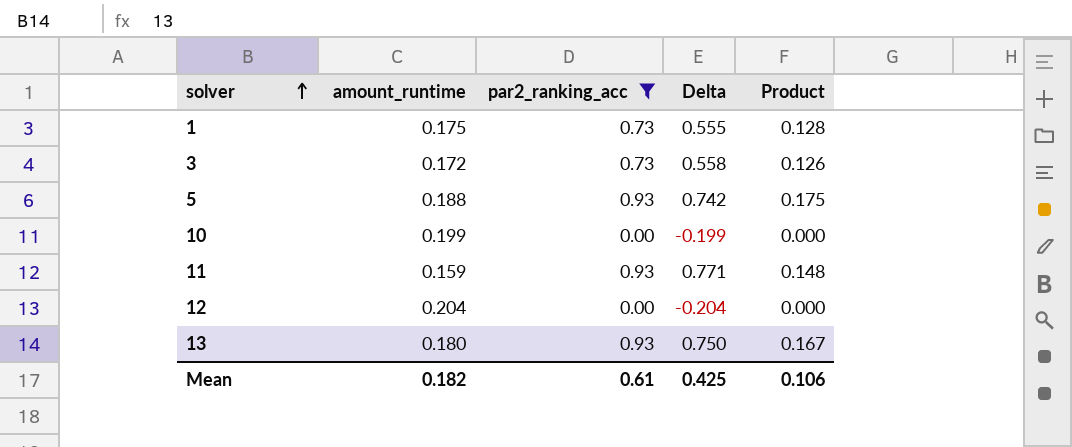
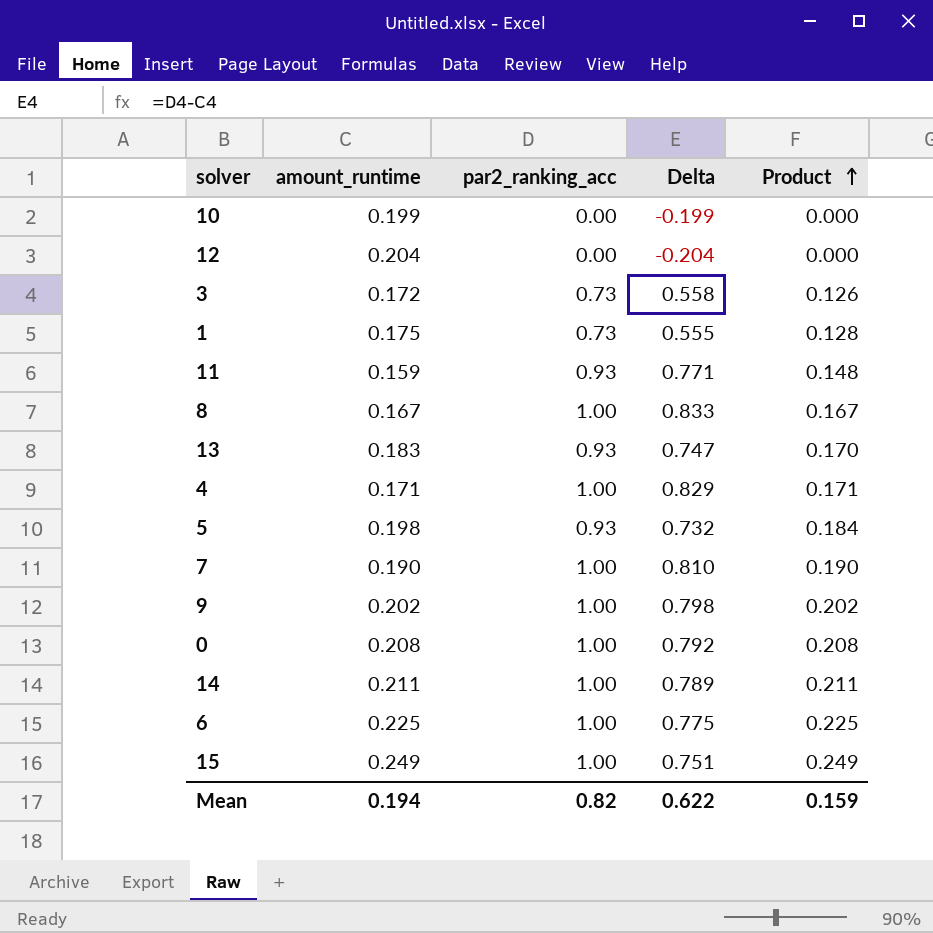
filter: par2_ranking_acc != 1.00 -> none
row order: solver ascending -> Product ascending
13 | amount_runtime: 0.180 -> 0.183
13 | Delta: 0.750 -> 0.747
13 | Product: 0.167 -> 0.170
5 | amount_runtime: 0.188 -> 0.198
5 | Delta: 0.742 -> 0.732
5 | Product: 0.175 -> 0.184
Mean | amount_runtime: 0.182 -> 0.194
Mean | par2_ranking_acc: 0.61 -> 0.82
Mean | Delta: 0.425 -> 0.622
Mean | Product: 0.106 -> 0.159

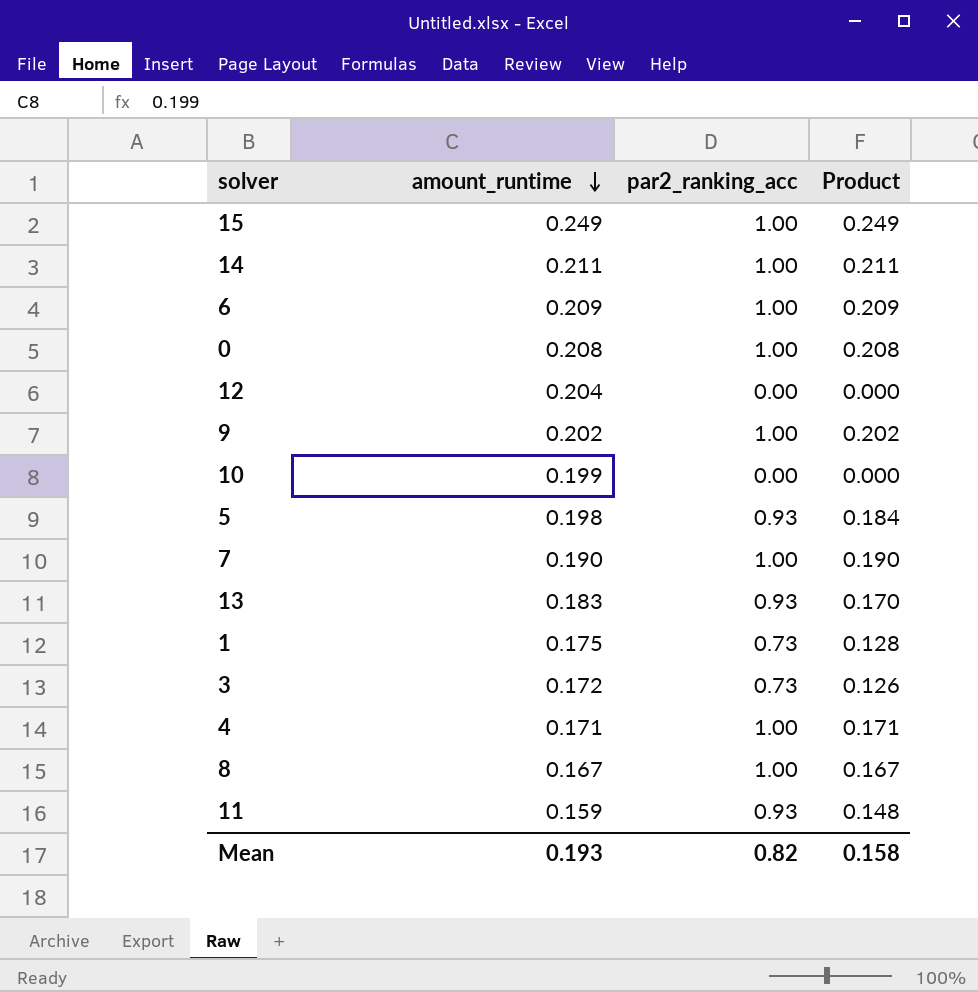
row order: Product ascending -> amount_runtime descending
column Delta | formula: [par2_ranking_acc] - [amount_runtime] -> none
6 | amount_runtime: 0.225 -> 0.209
6 | Product: 0.225 -> 0.209
Mean | amount_runtime: 0.194 -> 0.193
Mean | Product: 0.159 -> 0.158

